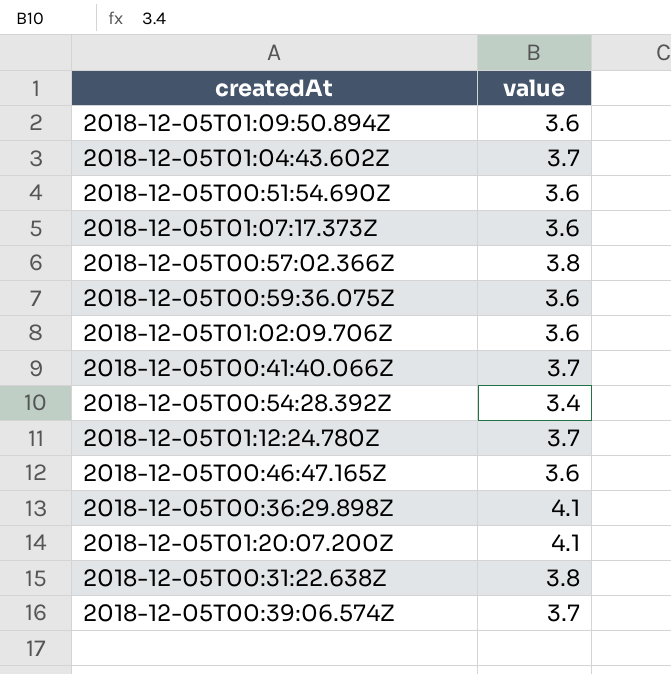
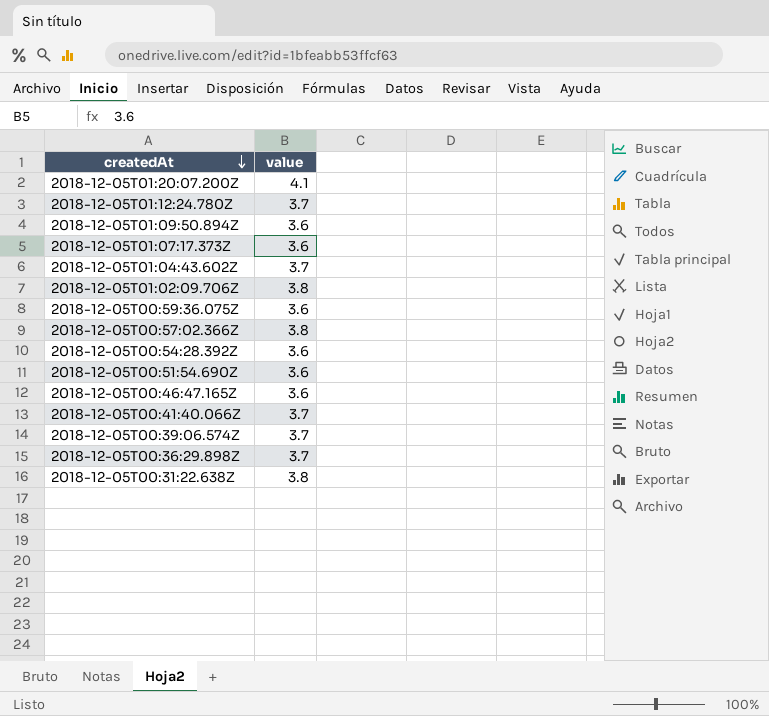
row order: none -> createdAt descending
2018-12-05T01:02:09.706Z | value: 3.6 -> 3.8
2018-12-05T00:54:28.392Z | value: 3.4 -> 3.6
2018-12-05T00:36:29.898Z | value: 4.1 -> 3.7

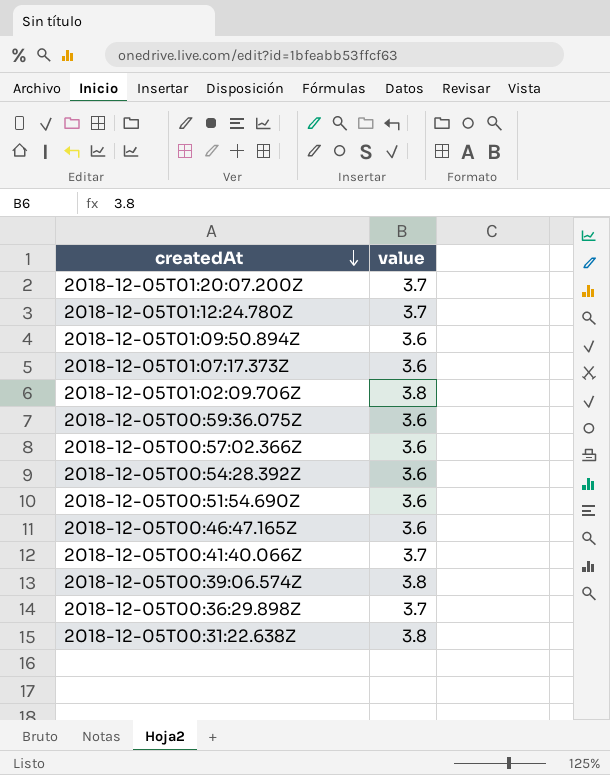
row 2018-12-05T01:04:43.602Z: 3.7 -> none
2018-12-05T01:20:07.200Z | value: 4.1 -> 3.7
2018-12-05T00:57:02.366Z | value: 3.8 -> 3.6
2018-12-05T00:39:06.574Z | value: 3.7 -> 3.8

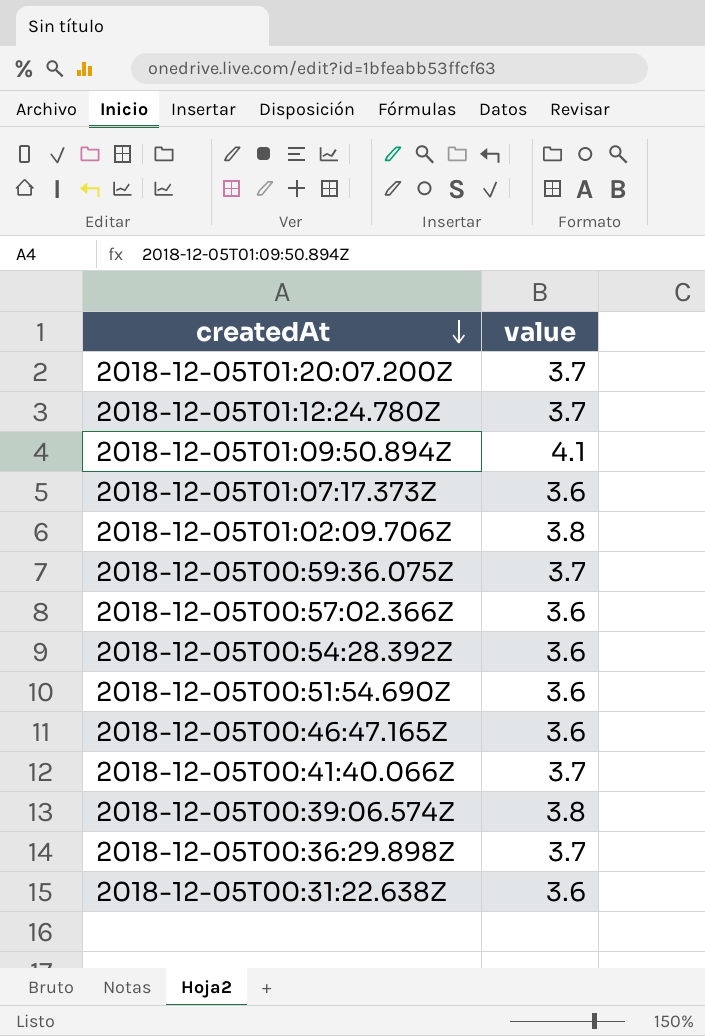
2018-12-05T01:09:50.894Z | value: 3.6 -> 4.1
2018-12-05T00:59:36.075Z | value: 3.6 -> 3.7
2018-12-05T00:31:22.638Z | value: 3.8 -> 3.6

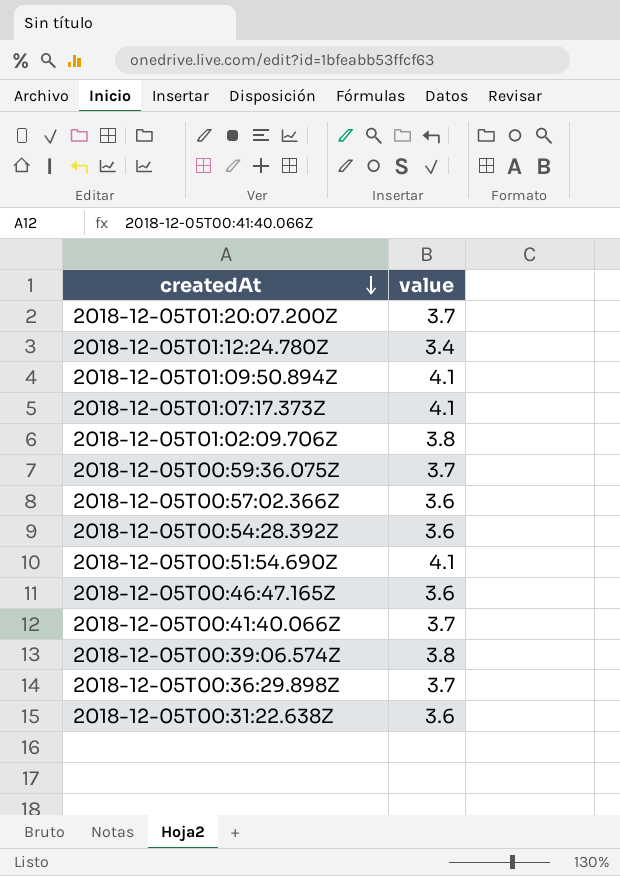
2018-12-05T01:12:24.780Z | value: 3.7 -> 3.4
2018-12-05T01:07:17.373Z | value: 3.6 -> 4.1
2018-12-05T00:51:54.690Z | value: 3.6 -> 4.1

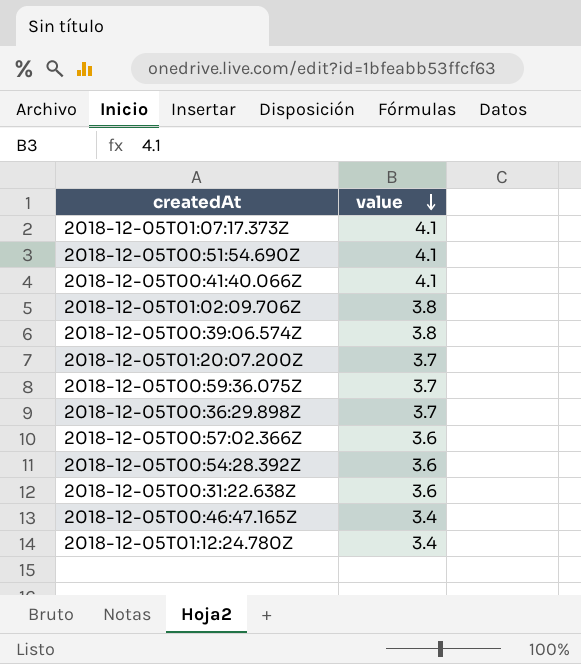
row order: createdAt descending -> value descending
row 2018-12-05T01:09:50.894Z: 4.1 -> none
2018-12-05T00:41:40.066Z | value: 3.7 -> 4.1
2018-12-05T00:46:47.165Z | value: 3.6 -> 3.4

